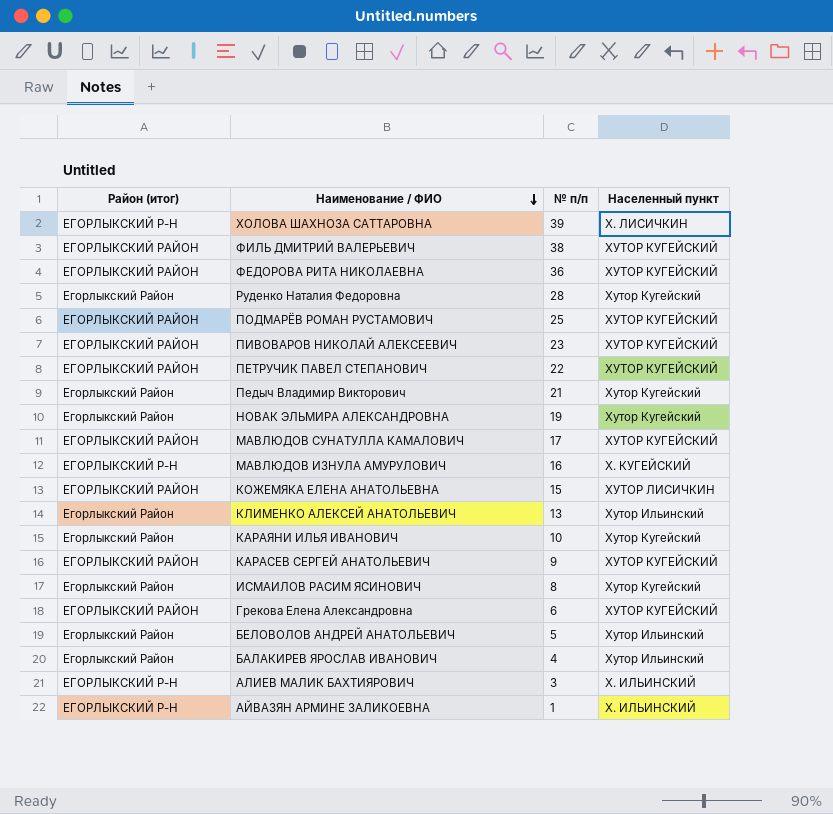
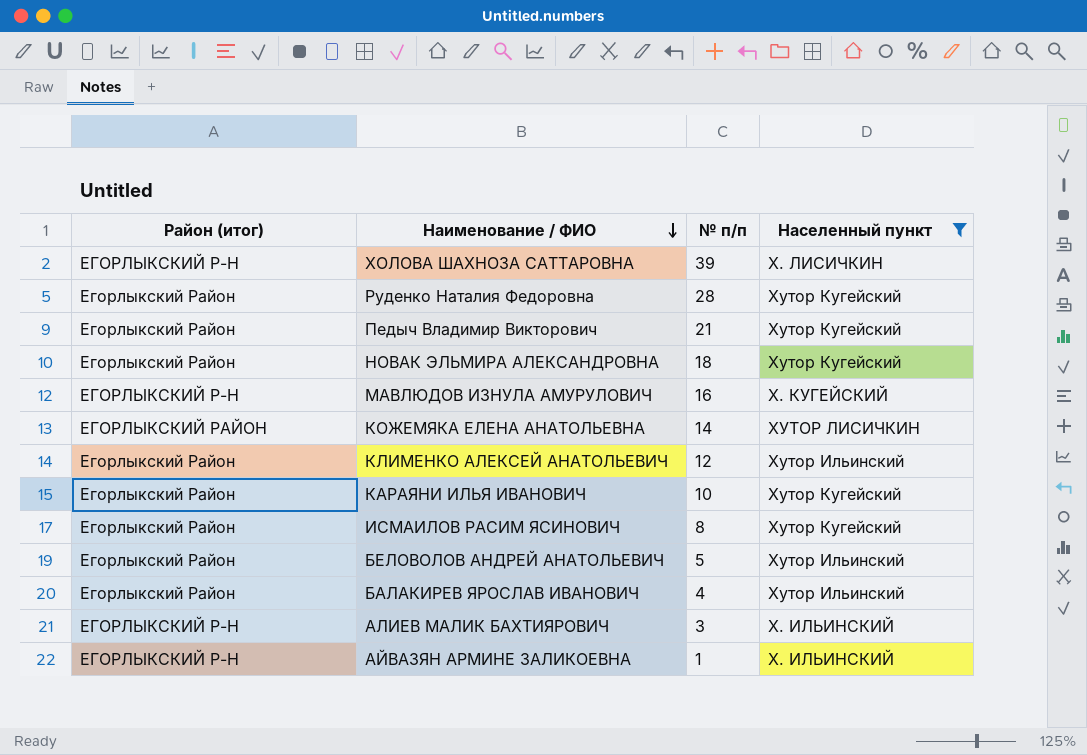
filter: none -> Населенный пункт != ХУТОР КУГЕЙСКИЙ
НОВАК ЭЛЬМИРА АЛЕКСАНДРОВНА | № п/п: 19 -> 18
КОЖЕМЯКА ЕЛЕНА АНАТОЛЬЕВНА | № п/п: 15 -> 14
КЛИМЕНКО АЛЕКСЕЙ АНАТОЛЬЕВИЧ | № п/п: 13 -> 12

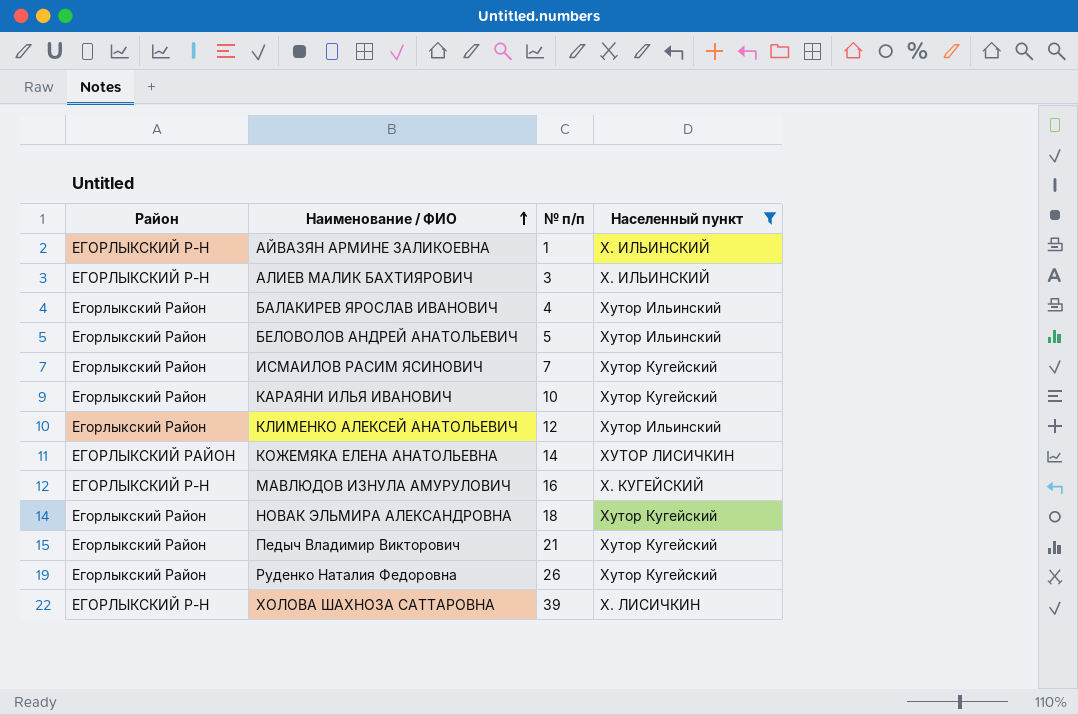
row order: Наименование / ФИО descending -> Наименование / ФИО ascending
column name: Район (итог) -> Район
ИСМАИЛОВ РАСИМ ЯСИНОВИЧ | № п/п: 8 -> 7
Руденко Наталия Федоровна | № п/п: 28 -> 26

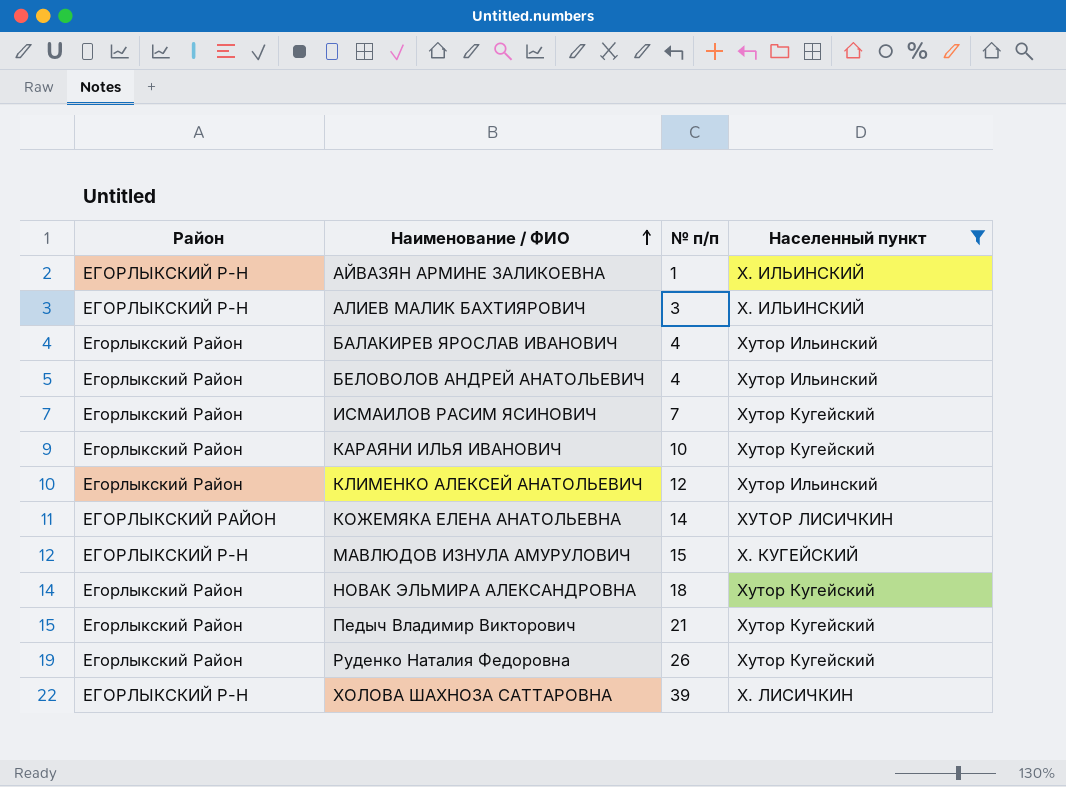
БЕЛОВОЛОВ АНДРЕЙ АНАТОЛЬЕВИЧ | № п/п: 5 -> 4
МАВЛЮДОВ ИЗНУЛА АМУРУЛОВИЧ | № п/п: 16 -> 15

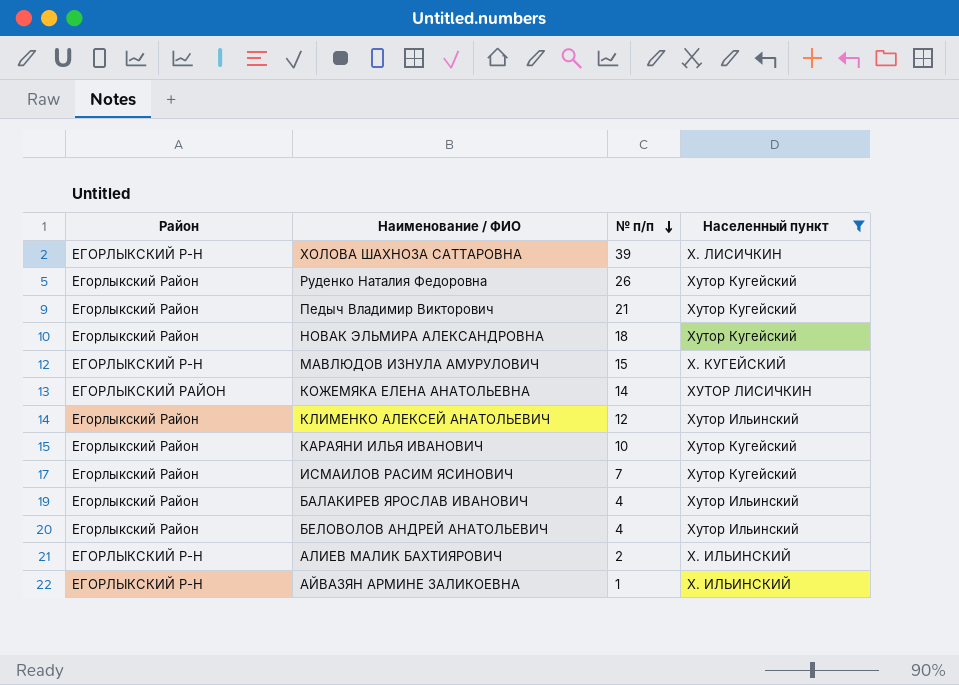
row order: Наименование / ФИО ascending -> № п/п descending
АЛИЕВ МАЛИК БАХТИЯРОВИЧ | № п/п: 3 -> 2

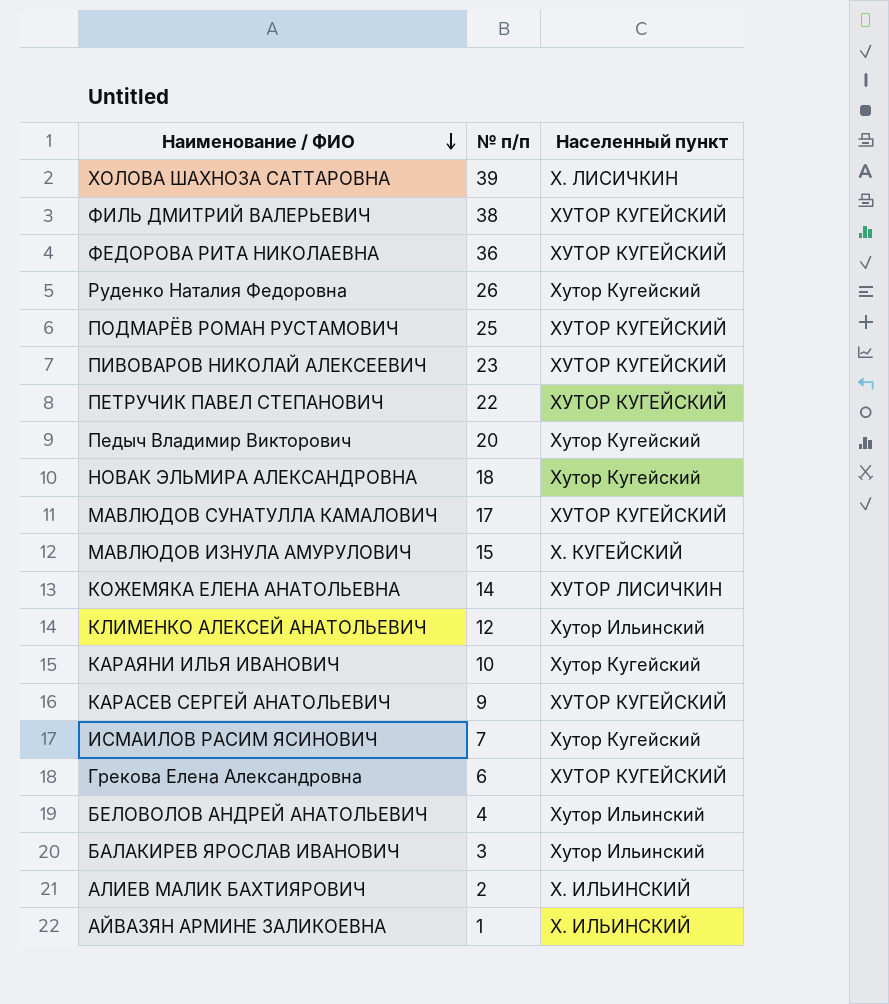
filter: Населенный пункт != ХУТОР КУГЕЙСКИЙ -> none
row order: № п/п descending -> Наименование / ФИО descending
column Район | position: 1 -> none
Педыч Владимир Викторович | № п/п: 21 -> 20
БАЛАКИРЕВ ЯРОСЛАВ ИВАНОВИЧ | № п/п: 4 -> 3

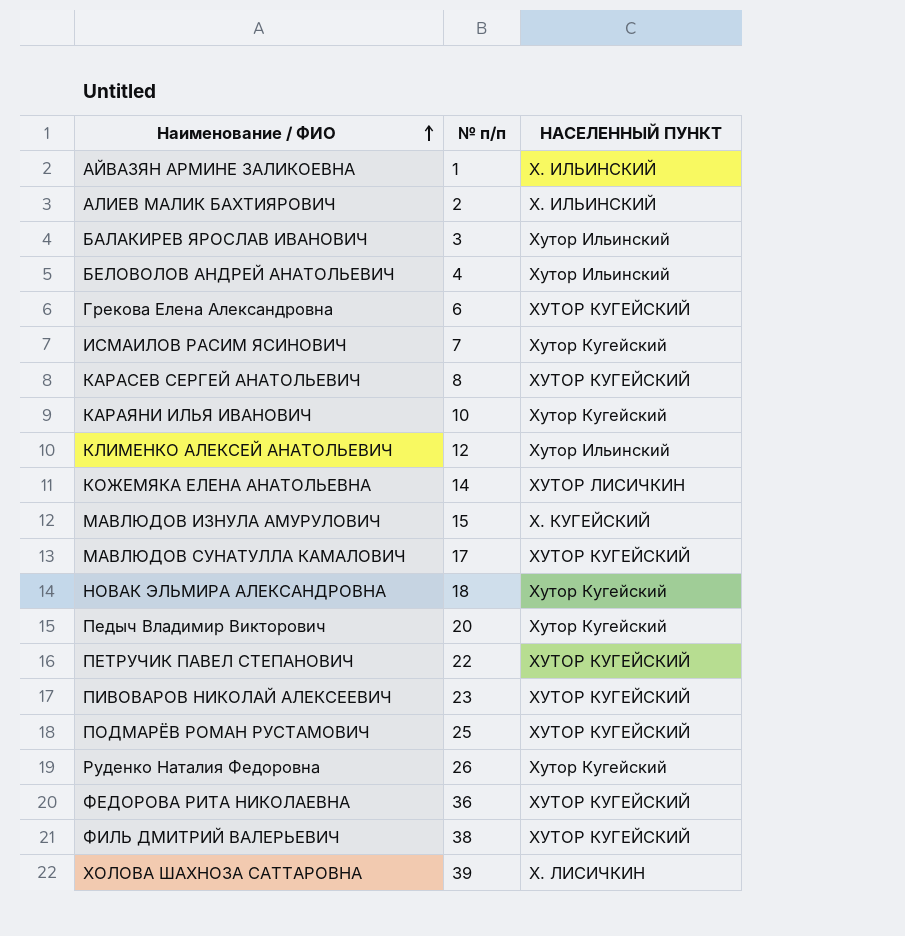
row order: Наименование / ФИО descending -> Наименование / ФИО ascending
column name: Населенный пункт -> НАСЕЛЕННЫЙ ПУНКТ
КАРАСЕВ СЕРГЕЙ АНАТОЛЬЕВИЧ | № п/п: 9 -> 8

